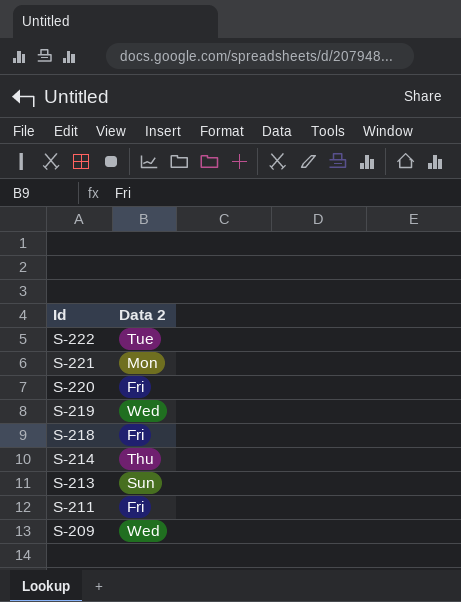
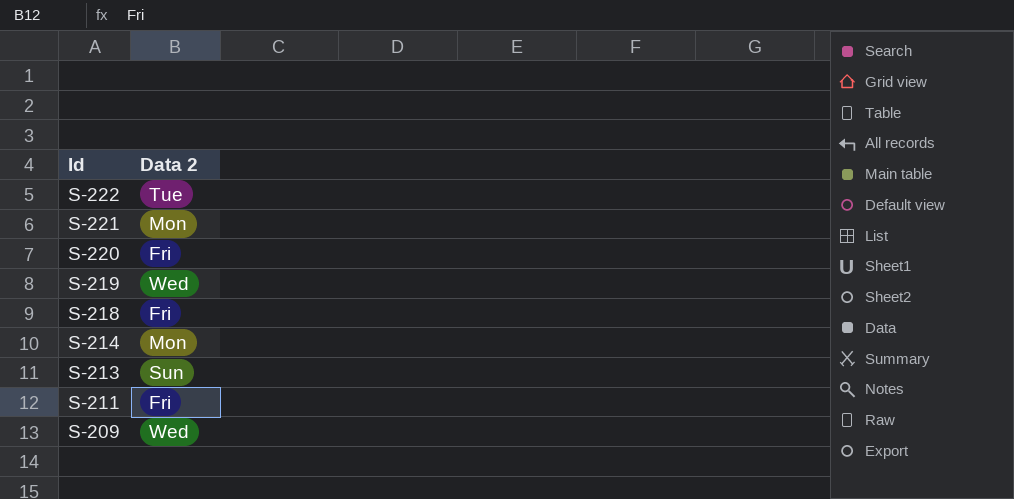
S-214 | Data 2: Thu -> Mon

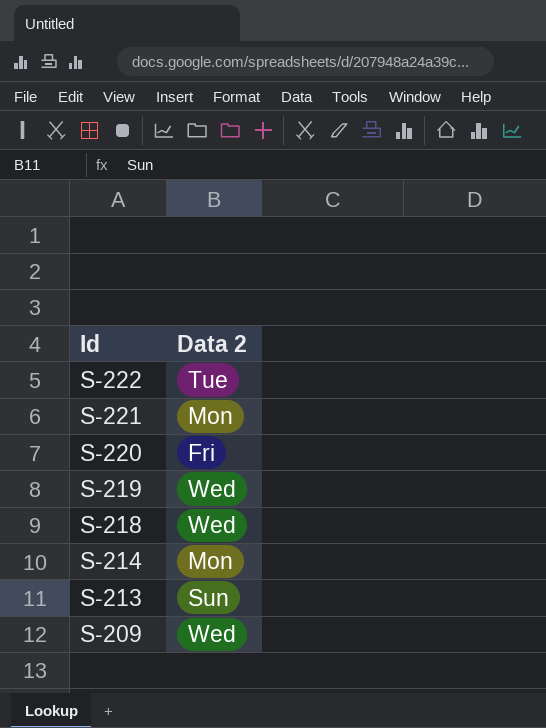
row S-211: Fri -> none
S-218 | Data 2: Fri -> Wed

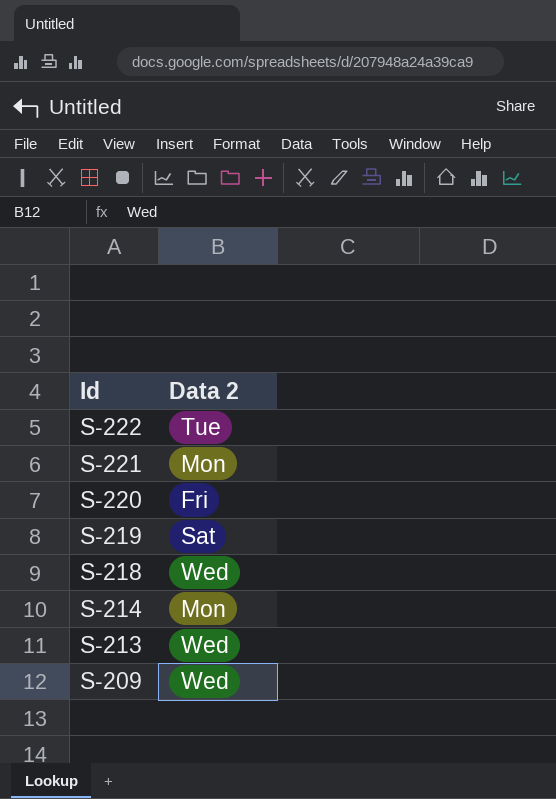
S-219 | Data 2: Wed -> Sat
S-213 | Data 2: Sun -> Wed

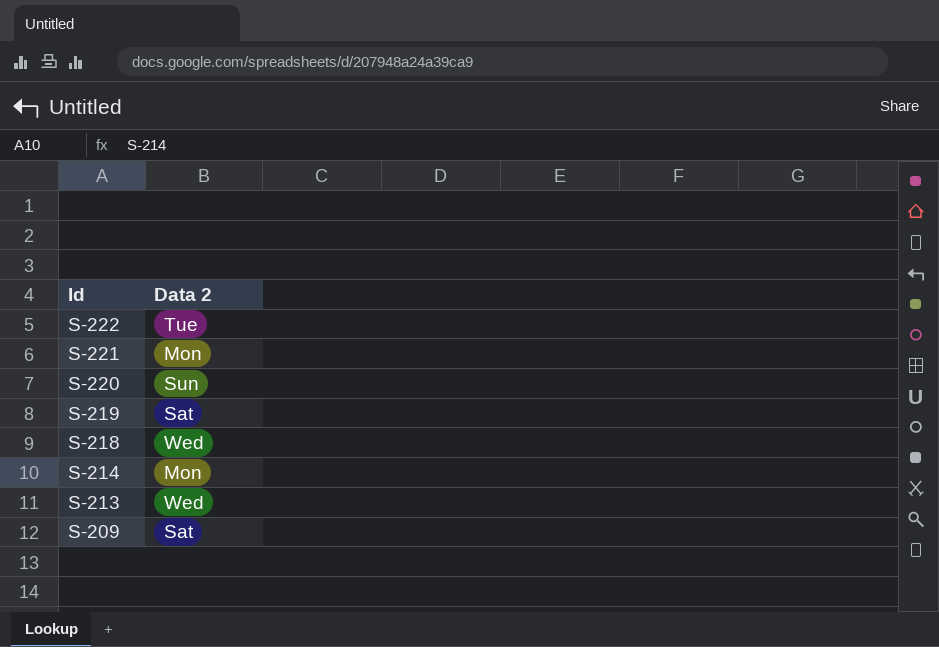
S-220 | Data 2: Fri -> Sun
S-209 | Data 2: Wed -> Sat

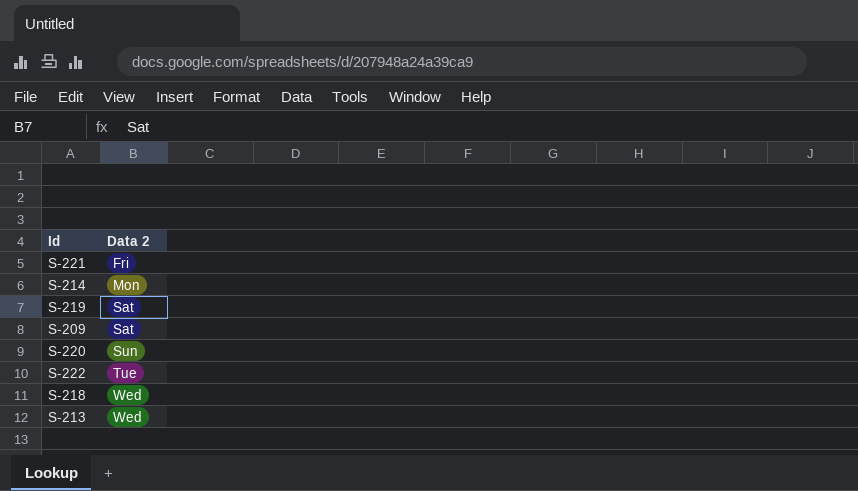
row order: Id descending -> Data 2 ascending
S-221 | Data 2: Mon -> Fri

